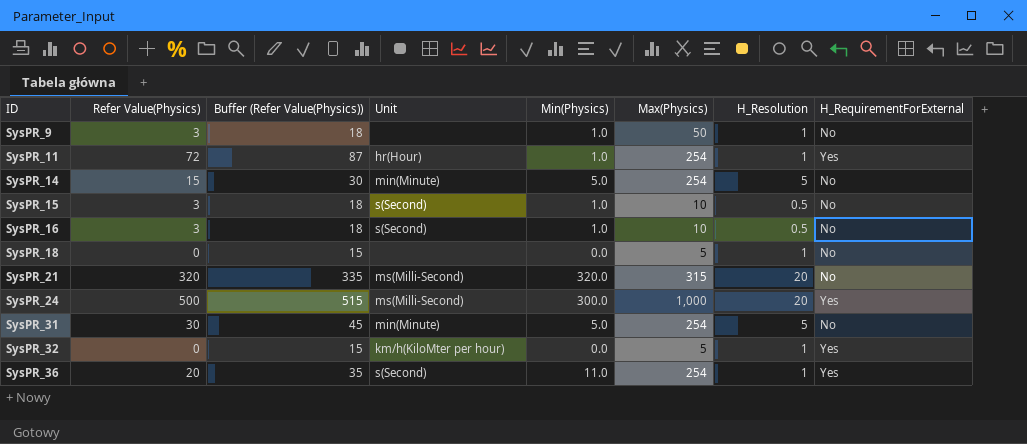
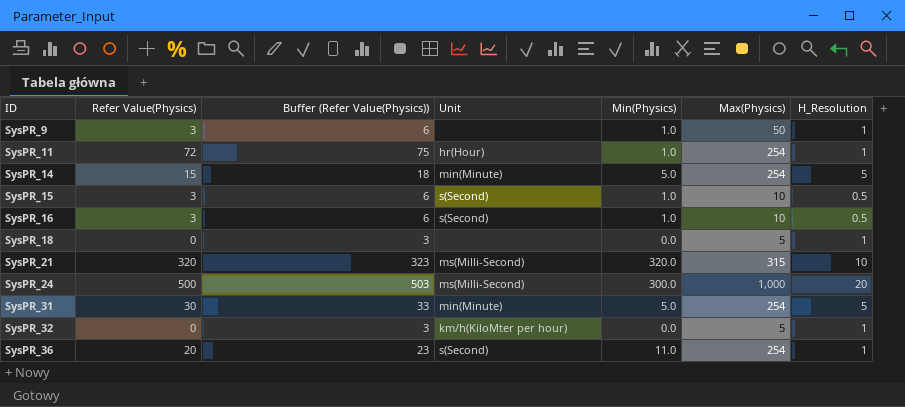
column H_RequirementForExternal | position: 8 -> none
column Buffer (Refer Value(Physics)) | formula: [Refer Value(Physics)] + 15 -> [Refer Value(Physics)] + 3
SysPR_21 | H_Resolution: 20 -> 10

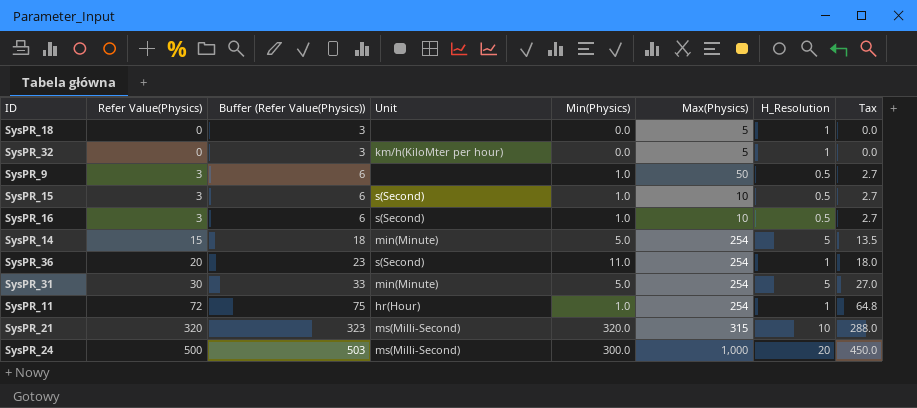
row order: ID ascending -> Refer Value(Physics) ascending
column Tax | formula: none -> [Refer Value(Physics)] * 0.9
SysPR_9 | H_Resolution: 1 -> 0.5

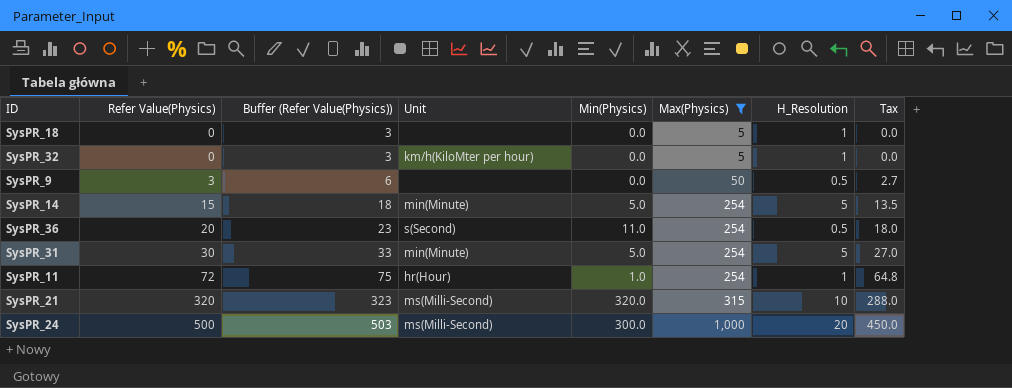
filter: none -> Max(Physics) != 10
SysPR_9 | Min(Physics): 1.0 -> 0.0
SysPR_36 | H_Resolution: 1 -> 0.5

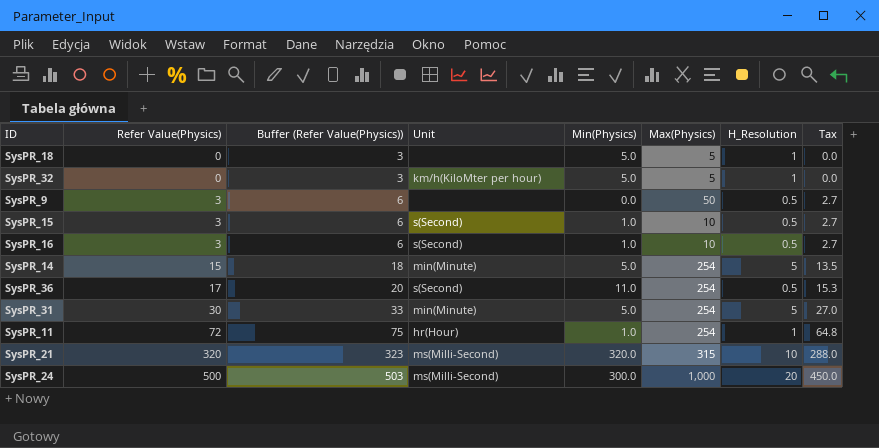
filter: Max(Physics) != 10 -> none
SysPR_18 | Min(Physics): 0.0 -> 5.0
SysPR_32 | Min(Physics): 0.0 -> 5.0
SysPR_36 | Refer Value(Physics): 20 -> 17
SysPR_36 | Buffer (Refer Value(Physics)): 23 -> 20
SysPR_36 | Tax: 18.0 -> 15.3

